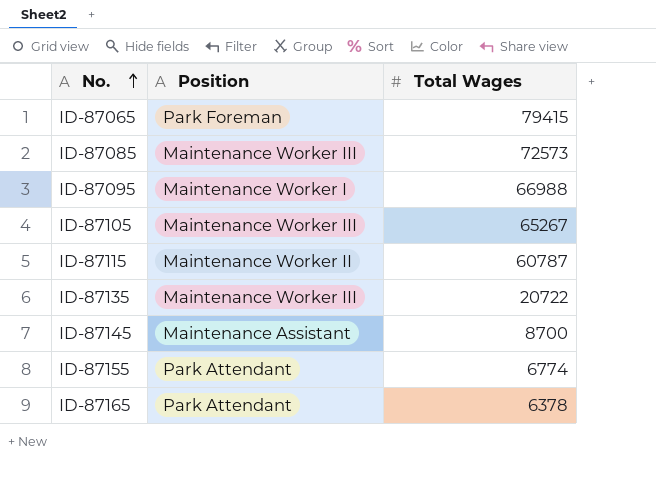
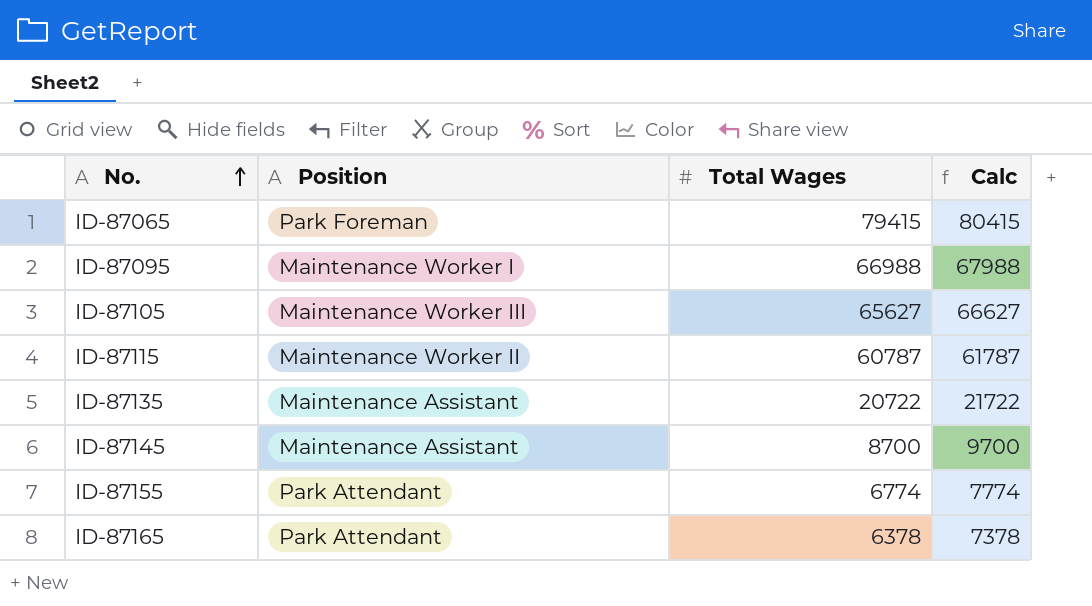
column Calc | formula: none -> [Total Wages] + 1000
row ID-87085: Maintenance Worker III | 72573 -> none
ID-87105 | Total Wages: 65267 -> 65627
ID-87135 | Position: Maintenance Worker III -> Maintenance Assistant

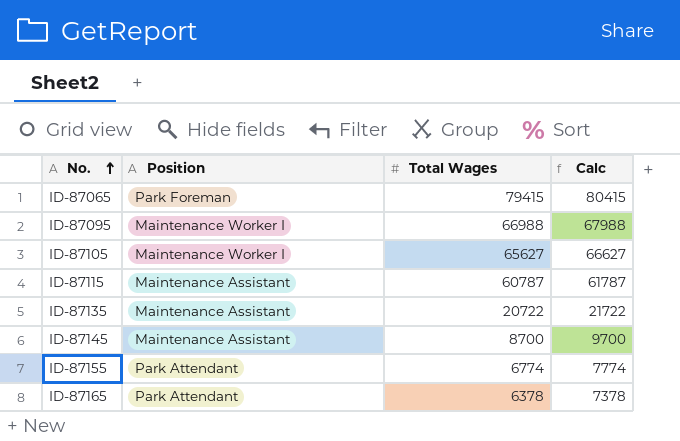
ID-87105 | Position: Maintenance Worker III -> Maintenance Worker I
ID-87115 | Position: Maintenance Worker II -> Maintenance Assistant

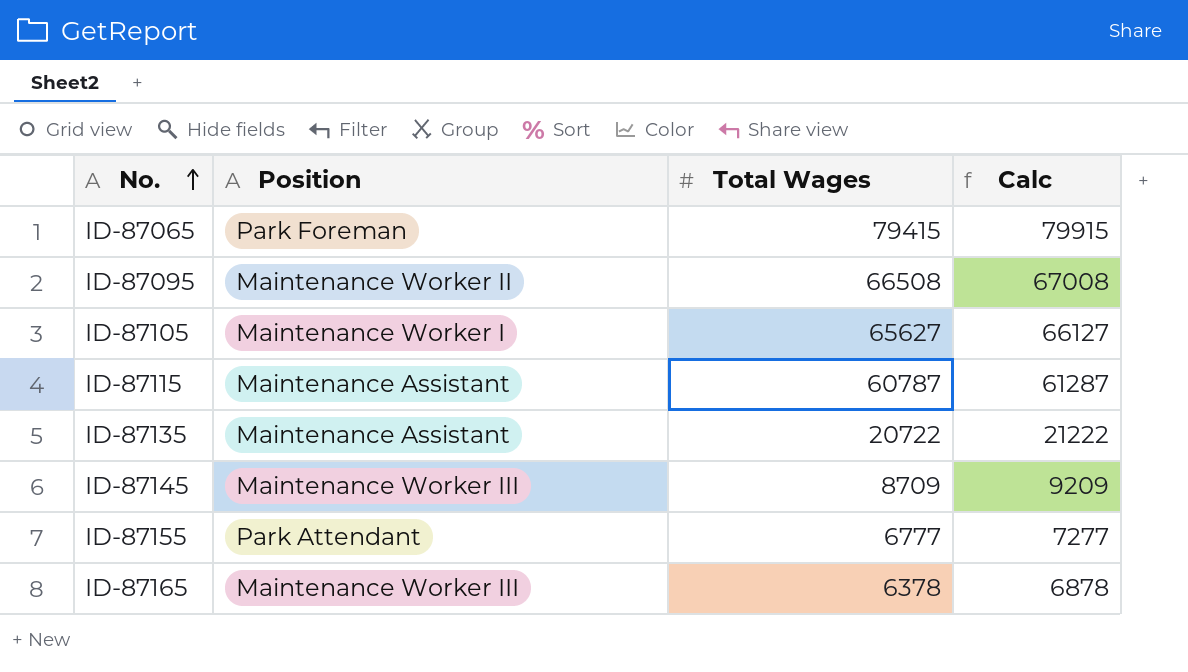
column Calc | formula: [Total Wages] + 1000 -> [Total Wages] + 500
ID-87095 | Position: Maintenance Worker I -> Maintenance Worker II
ID-87095 | Total Wages: 66988 -> 66508
ID-87145 | Position: Maintenance Assistant -> Maintenance Worker III
ID-87145 | Total Wages: 8700 -> 8709
ID-87155 | Total Wages: 6774 -> 6777
ID-87165 | Position: Park Attendant -> Maintenance Worker III

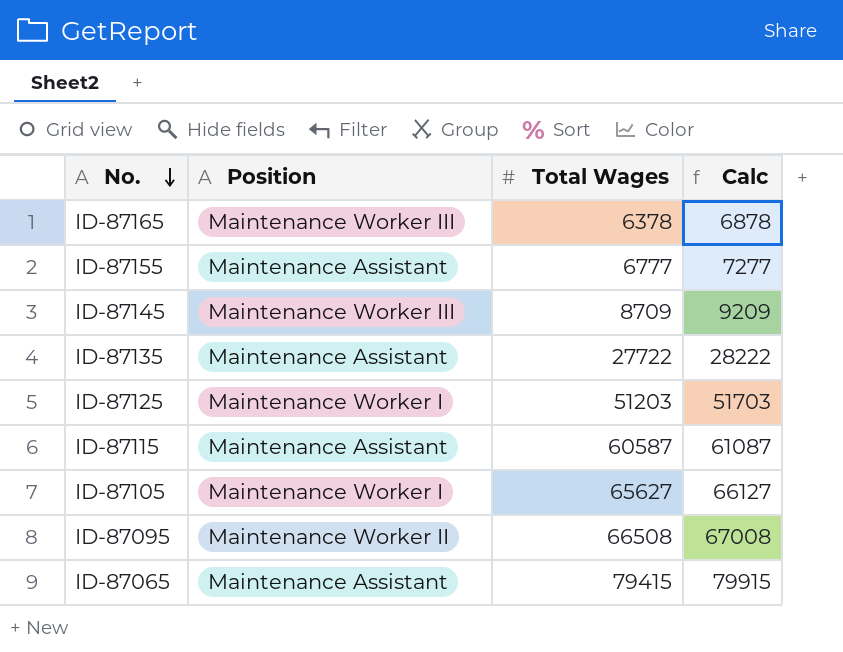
row order: No. ascending -> No. descending
ID-87155 | Position: Park Attendant -> Maintenance Assistant
ID-87135 | Total Wages: 20722 -> 27722
ID-87135 | Calc: 21222 -> 28222
row ID-87125: none -> Maintenance Worker I | 51203 | 51703
ID-87115 | Total Wages: 60787 -> 60587
ID-87115 | Calc: 61287 -> 61087
ID-87065 | Position: Park Foreman -> Maintenance Assistant

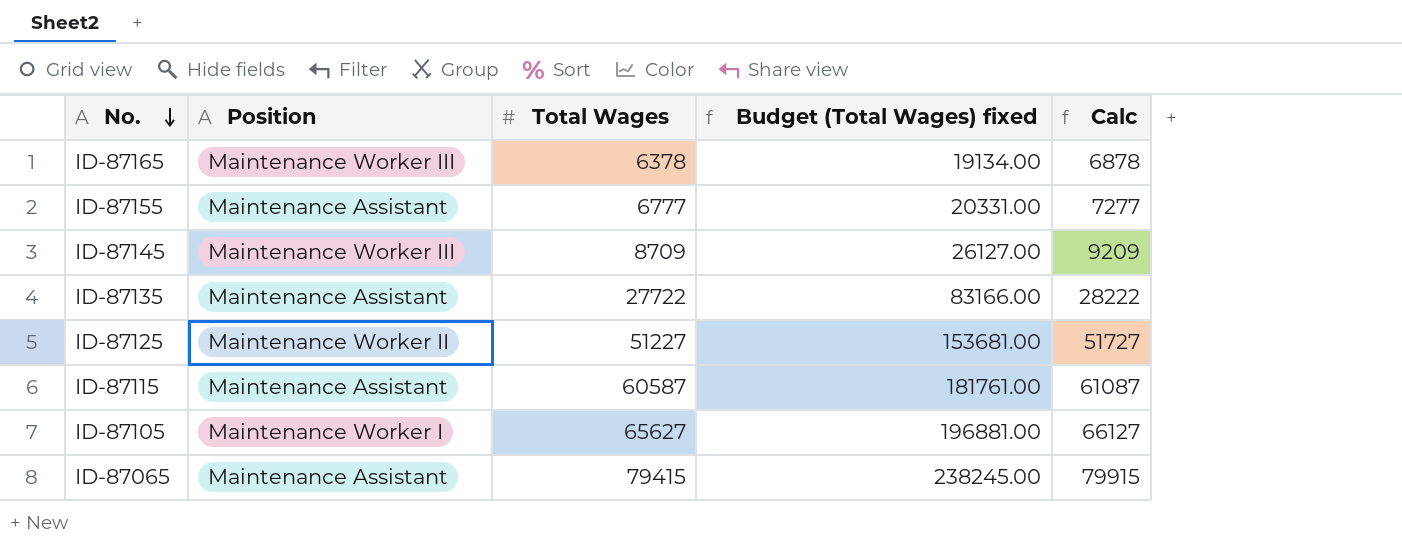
column Budget (Total Wages) fixed | formula: none -> [Total Wages] * 3
row ID-87095: Maintenance Worker II | 66508 | 67008 -> none
ID-87125 | Position: Maintenance Worker I -> Maintenance Worker II
ID-87125 | Total Wages: 51203 -> 51227
ID-87125 | Calc: 51703 -> 51727

